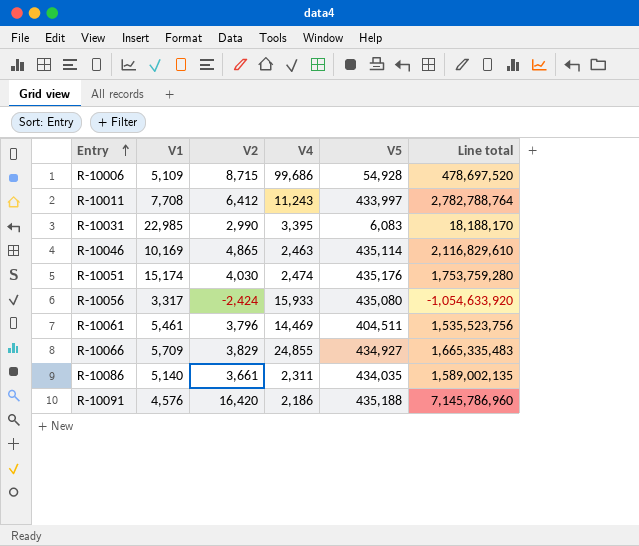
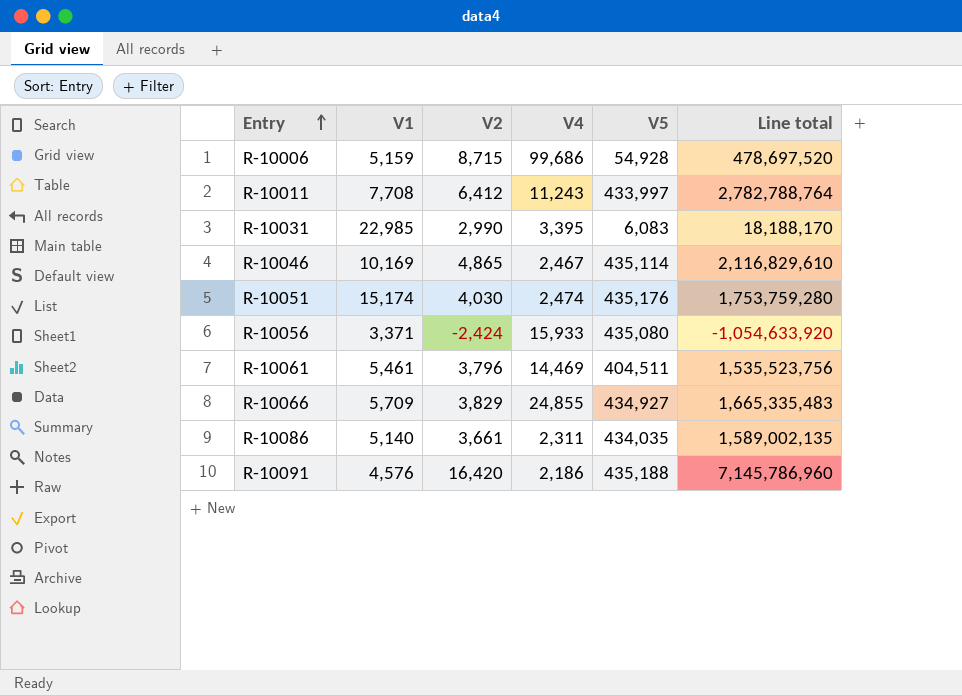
R-10006 | V1: 5,109 -> 5,159
R-10046 | V4: 2,463 -> 2,467
R-10056 | V1: 3,317 -> 3,371

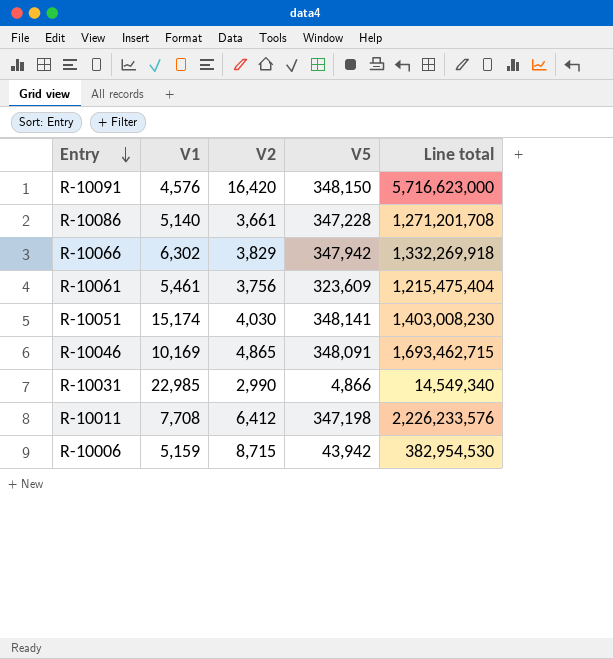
row order: Entry ascending -> Entry descending
column V4 | position: 4 -> none
row R-10056: 3,371 | -2,424 | 15,933 | 435,080 | -1,054,633,920 -> none
R-10091 | V5: 435,188 -> 348,150
R-10091 | Line total: 7,145,786,960 -> 5,716,623,000
R-10086 | V5: 434,035 -> 347,228
R-10086 | Line total: 1,589,002,135 -> 1,271,201,708
R-10066 | V1: 5,709 -> 6,302
R-10066 | V5: 434,927 -> 347,942
R-10066 | Line total: 1,665,335,483 -> 1,332,269,918
R-10061 | V2: 3,796 -> 3,756
R-10061 | V5: 404,511 -> 323,609
R-10061 | Line total: 1,535,523,756 -> 1,215,475,404
R-10051 | V5: 435,176 -> 348,141
R-10051 | Line total: 1,753,759,280 -> 1,403,008,230
R-10046 | V5: 435,114 -> 348,091
R-10046 | Line total: 2,116,829,610 -> 1,693,462,715
R-10031 | V5: 6,083 -> 4,866
R-10031 | Line total: 18,188,170 -> 14,549,340
R-10011 | V5: 433,997 -> 347,198
R-10011 | Line total: 2,782,788,764 -> 2,226,233,576
R-10006 | V5: 54,928 -> 43,942
R-10006 | Line total: 478,697,520 -> 382,954,530

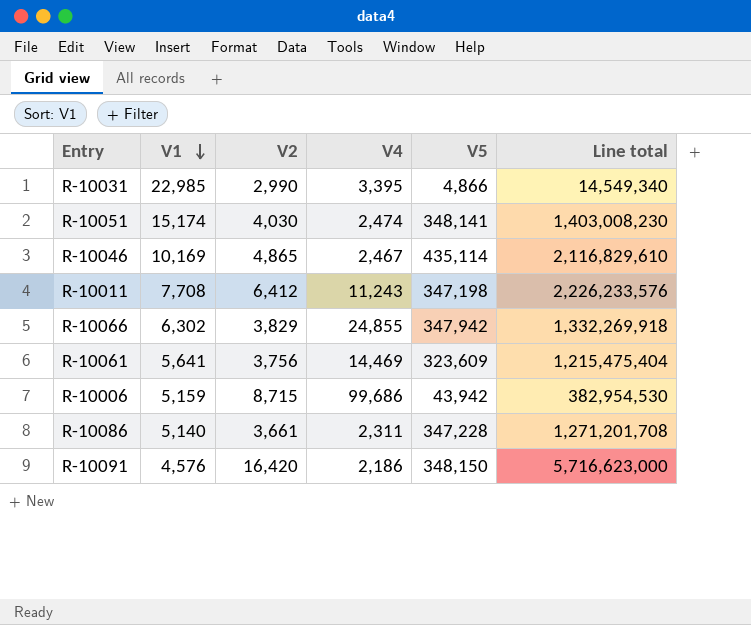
row order: Entry descending -> V1 descending
column V4 | position: none -> 4
R-10046 | V5: 348,091 -> 435,114
R-10046 | Line total: 1,693,462,715 -> 2,116,829,610
R-10061 | V1: 5,461 -> 5,641

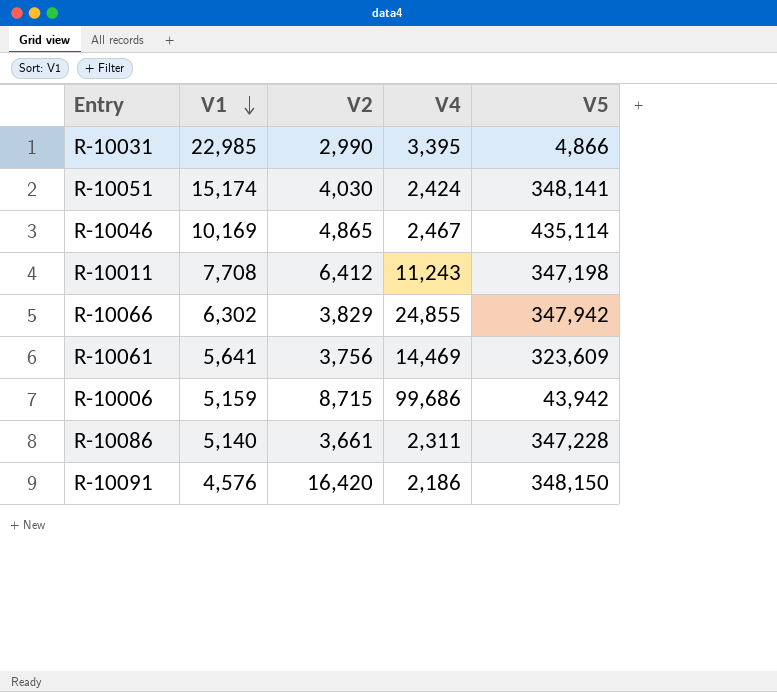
column Line total | formula: [V2] * [V5] -> none
R-10051 | V4: 2,474 -> 2,424

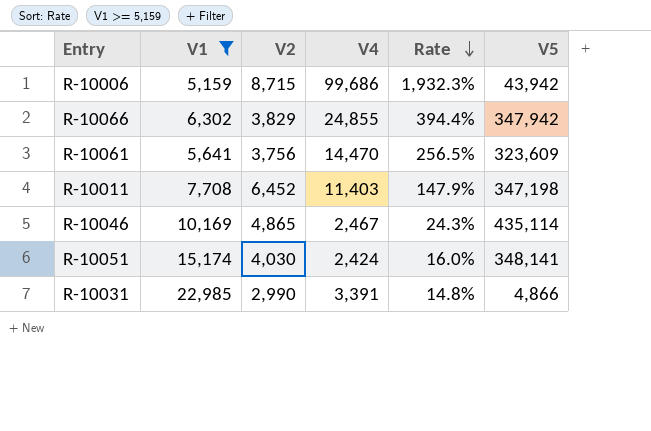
filter: none -> V1 >= 5,159
row order: V1 descending -> Rate descending
column Rate | formula: none -> [V4] / [V1]
R-10061 | V4: 14,469 -> 14,470
R-10011 | V2: 6,412 -> 6,452
R-10011 | V4: 11,243 -> 11,403
R-10031 | V4: 3,395 -> 3,391

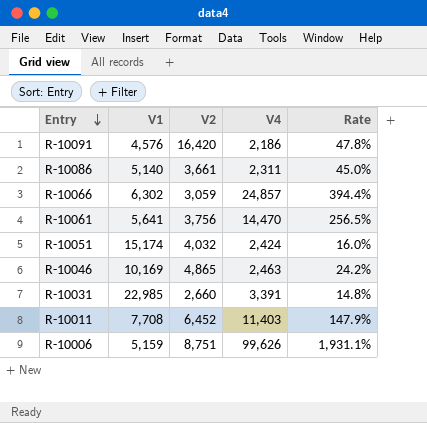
filter: V1 >= 5,159 -> none
row order: Rate descending -> Entry descending
column V5 | position: 6 -> none
R-10066 | V2: 3,829 -> 3,059
R-10066 | V4: 24,855 -> 24,857
R-10051 | V2: 4,030 -> 4,032
R-10046 | V4: 2,467 -> 2,463
R-10046 | Rate: 24.3% -> 24.2%
R-10031 | V2: 2,990 -> 2,660
R-10006 | V2: 8,715 -> 8,751
R-10006 | V4: 99,686 -> 99,626
R-10006 | Rate: 1,932.3% -> 1,931.1%

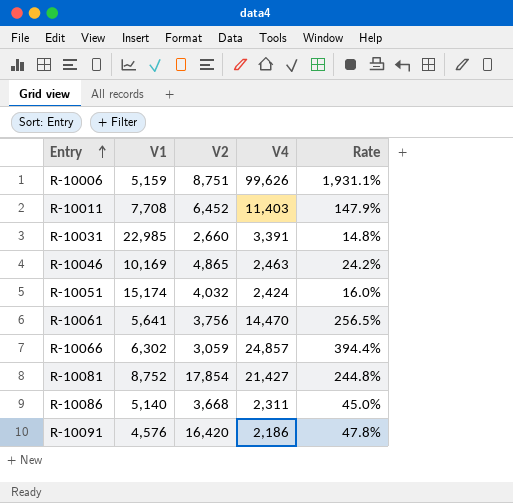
row order: Entry descending -> Entry ascending
row R-10081: none -> 8,752 | 17,854 | 21,427 | 244.8%
R-10086 | V2: 3,661 -> 3,668

